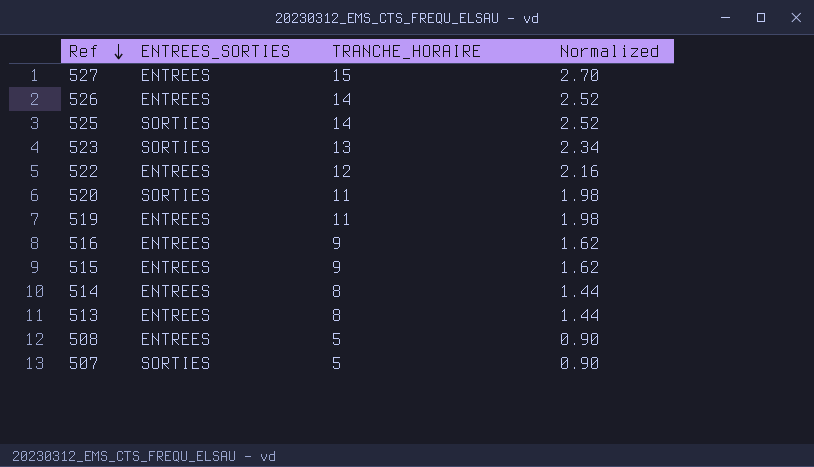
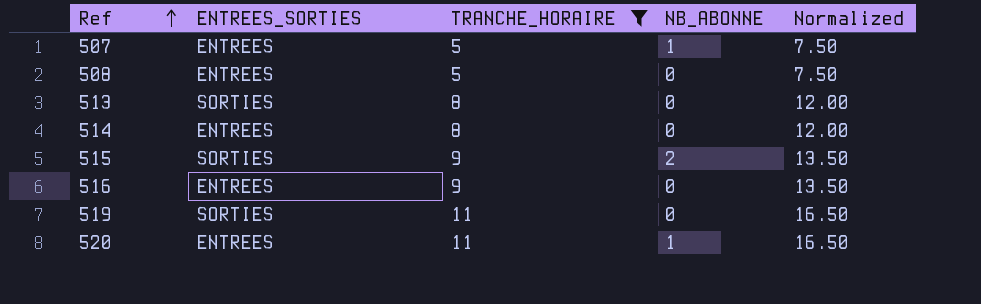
filter: none -> TRANCHE_HORAIRE <= 11
row order: Ref descending -> Ref ascending
column NB_ABONNE | position: none -> 4
column Normalized | formula: [TRANCHE_HORAIRE] * 0.18 -> [TRANCHE_HORAIRE] * 1.5
507 | ENTREES_SORTIES: SORTIES -> ENTREES
513 | ENTREES_SORTIES: ENTREES -> SORTIES
515 | ENTREES_SORTIES: ENTREES -> SORTIES
519 | ENTREES_SORTIES: ENTREES -> SORTIES
520 | ENTREES_SORTIES: SORTIES -> ENTREES

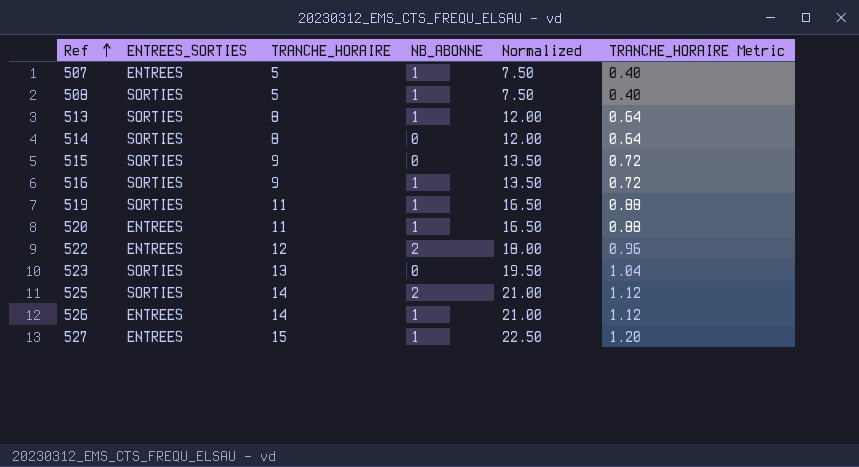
filter: TRANCHE_HORAIRE <= 11 -> none
column TRANCHE_HORAIRE Metric | formula: none -> [TRANCHE_HORAIRE] * 0.08
508 | ENTREES_SORTIES: ENTREES -> SORTIES
508 | NB_ABONNE: 0 -> 1
513 | NB_ABONNE: 0 -> 1
514 | ENTREES_SORTIES: ENTREES -> SORTIES
515 | NB_ABONNE: 2 -> 0
516 | ENTREES_SORTIES: ENTREES -> SORTIES
516 | NB_ABONNE: 0 -> 1
519 | NB_ABONNE: 0 -> 1

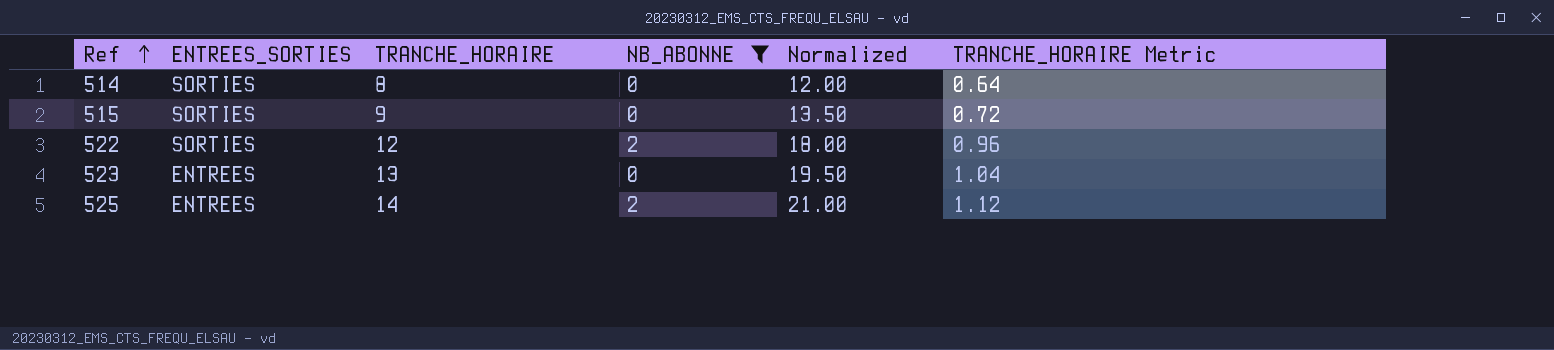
filter: none -> NB_ABONNE != 1
522 | ENTREES_SORTIES: ENTREES -> SORTIES
523 | ENTREES_SORTIES: SORTIES -> ENTREES
525 | ENTREES_SORTIES: SORTIES -> ENTREES

